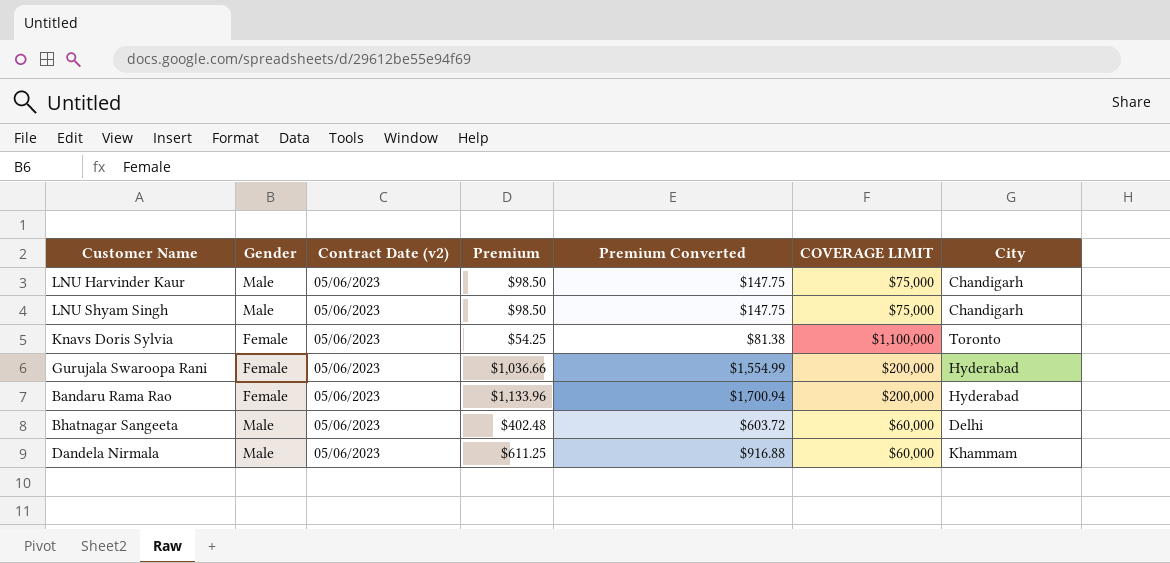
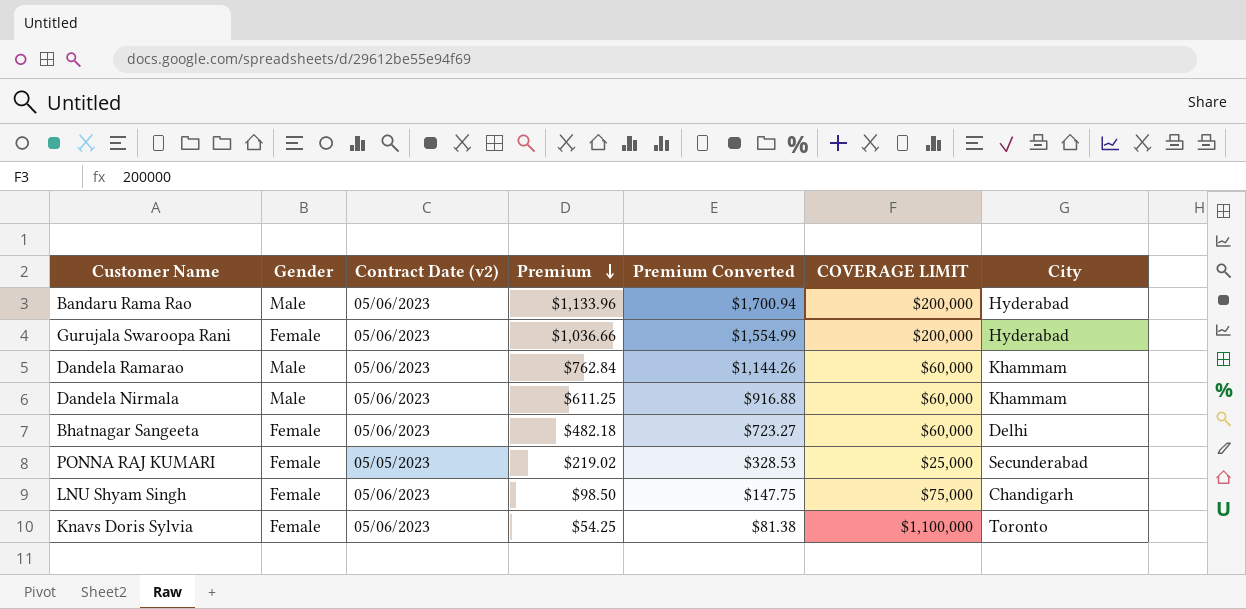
row order: none -> Premium descending
row LNU Harvinder Kaur: Male | 05/06/2023 | $98.50 | $147.75 | $75,000 | Chandigarh -> none
Bandaru Rama Rao | Gender: Female -> Male
row Dandela Ramarao: none -> Male | 05/06/2023 | $762.84 | $1,144.26 | $60,000 | Khammam
Bhatnagar Sangeeta | Gender: Male -> Female
Bhatnagar Sangeeta | Premium: $402.48 -> $482.18
Bhatnagar Sangeeta | Premium Converted: $603.72 -> $723.27
row PONNA RAJ KUMARI: none -> Female | 05/05/2023 | $219.02 | $328.53 | $25,000 | Secunderabad
LNU Shyam Singh | Gender: Male -> Female

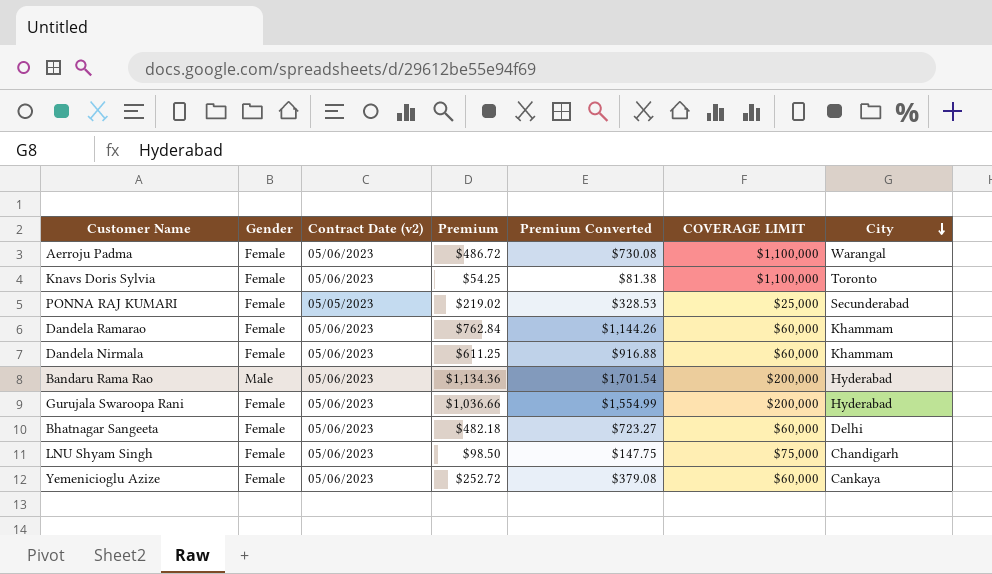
row order: Premium descending -> City descending
row Aerroju Padma: none -> Female | 05/06/2023 | $486.72 | $730.08 | $1,100,000 | Warangal
Dandela Ramarao | Gender: Male -> Female
Dandela Nirmala | Gender: Male -> Female
Bandaru Rama Rao | Premium: $1,133.96 -> $1,134.36
Bandaru Rama Rao | Premium Converted: $1,700.94 -> $1,701.54
row Yemenicioglu Azize: none -> Female | 05/06/2023 | $252.72 | $379.08 | $60,000 | Cankaya

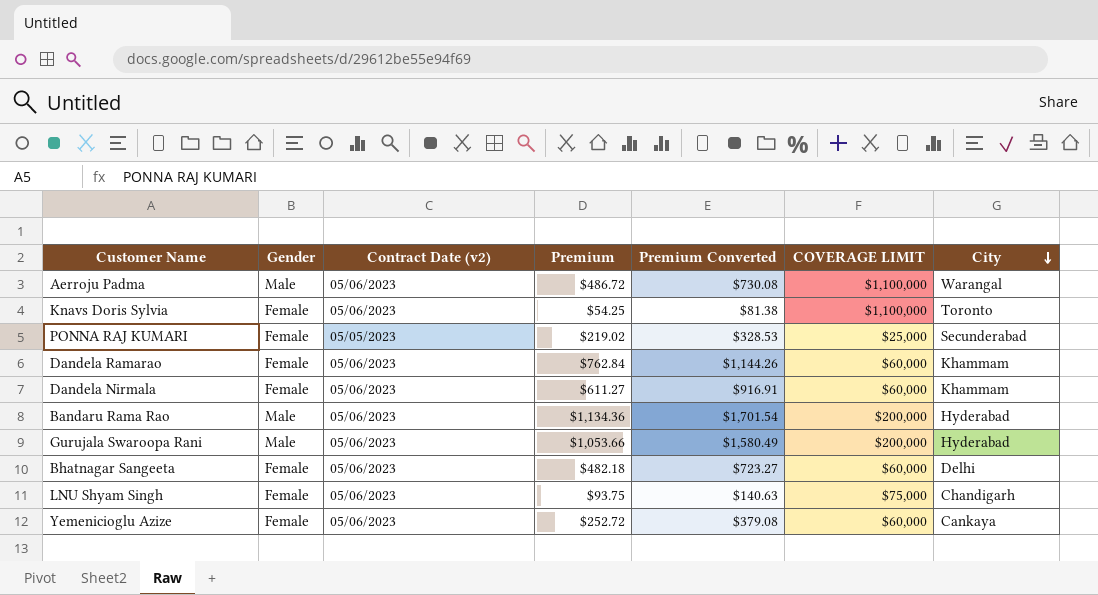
Aerroju Padma | Gender: Female -> Male
Dandela Nirmala | Premium: $611.25 -> $611.27
Dandela Nirmala | Premium Converted: $916.88 -> $916.91
Gurujala Swaroopa Rani | Gender: Female -> Male
Gurujala Swaroopa Rani | Premium: $1,036.66 -> $1,053.66
Gurujala Swaroopa Rani | Premium Converted: $1,554.99 -> $1,580.49
LNU Shyam Singh | Premium: $98.50 -> $93.75
LNU Shyam Singh | Premium Converted: $147.75 -> $140.63

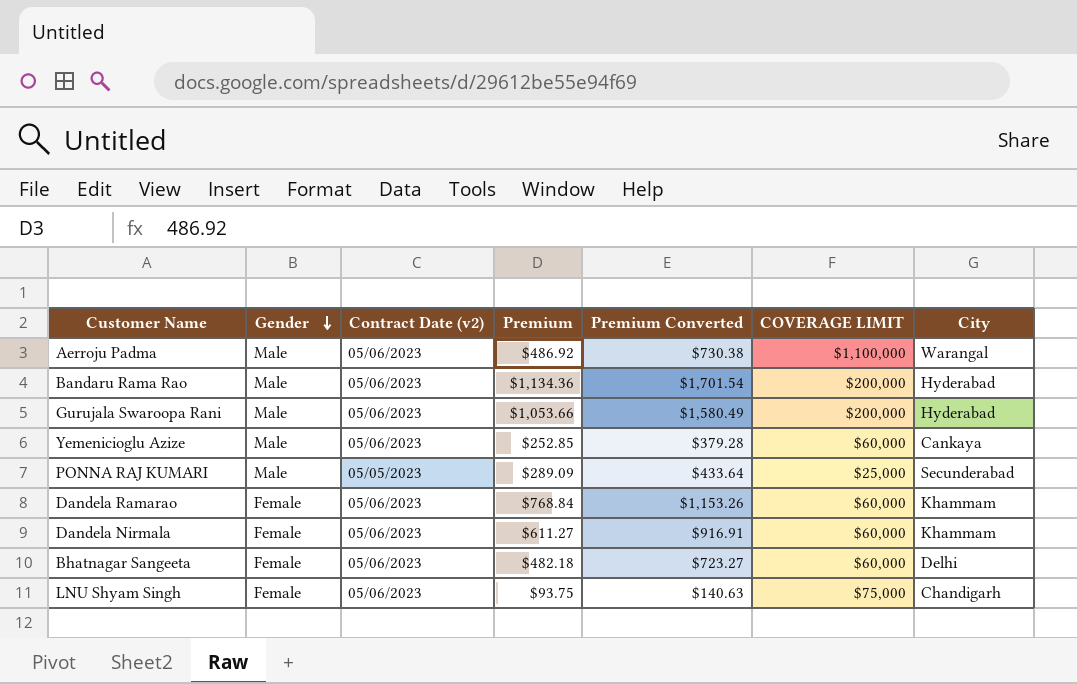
row order: City descending -> Gender descending
row Knavs Doris Sylvia: Female | 05/06/2023 | $54.25 | $81.38 | $1,100,000 | Toronto -> none
Aerroju Padma | Premium: $486.72 -> $486.92
Aerroju Padma | Premium Converted: $730.08 -> $730.38
Yemenicioglu Azize | Gender: Female -> Male
Yemenicioglu Azize | Premium: $252.72 -> $252.85
Yemenicioglu Azize | Premium Converted: $379.08 -> $379.28
PONNA RAJ KUMARI | Gender: Female -> Male
PONNA RAJ KUMARI | Premium: $219.02 -> $289.09
PONNA RAJ KUMARI | Premium Converted: $328.53 -> $433.64
Dandela Ramarao | Premium: $762.84 -> $768.84
Dandela Ramarao | Premium Converted: $1,144.26 -> $1,153.26

